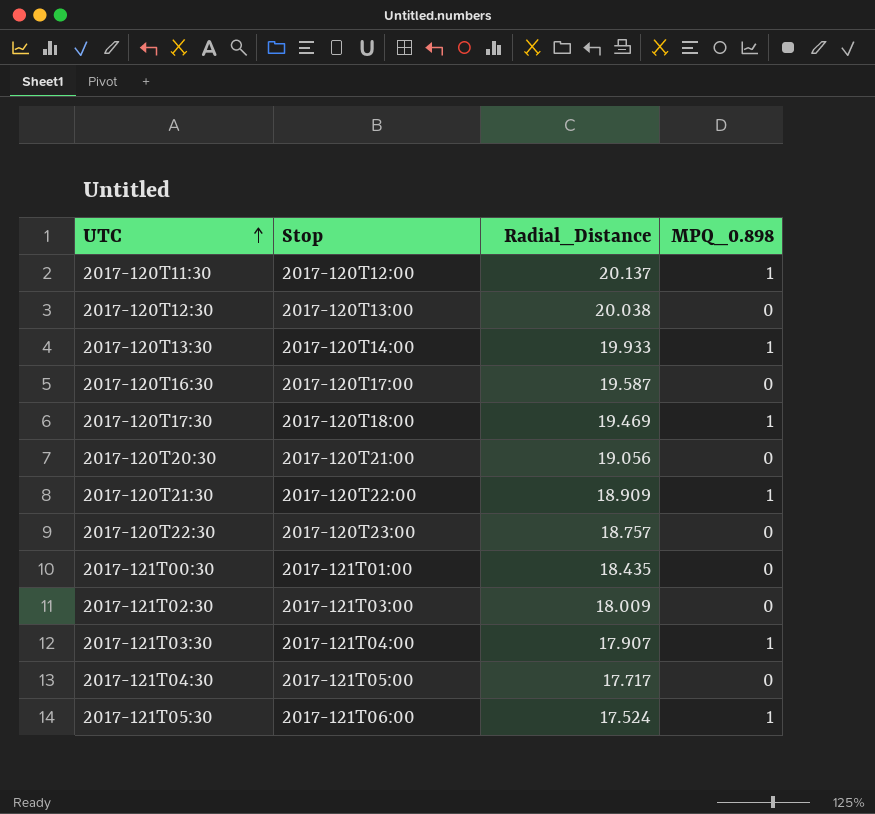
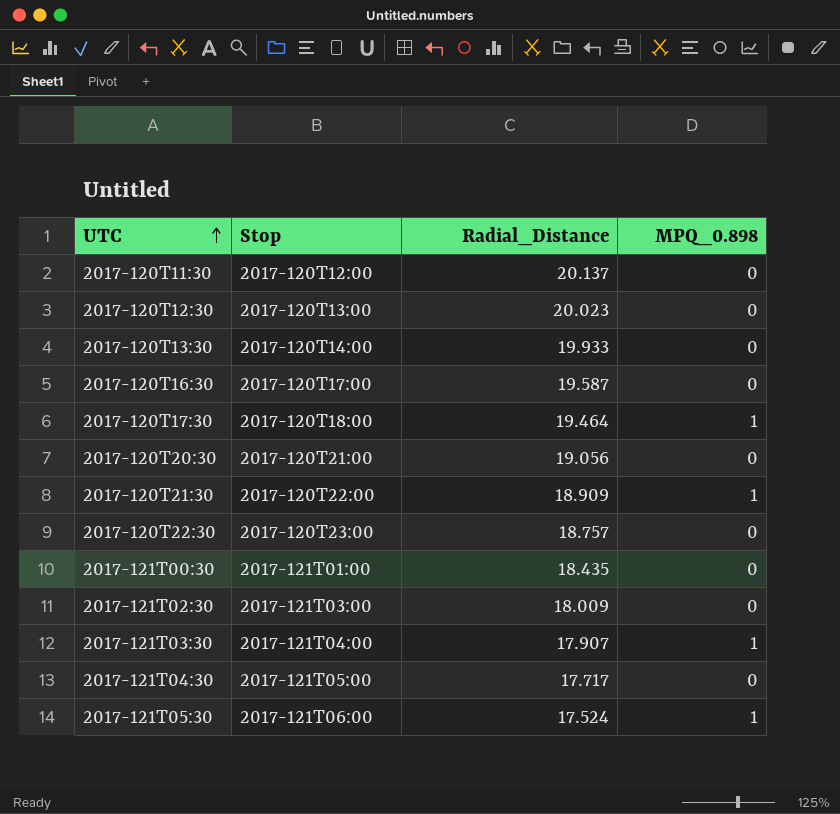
2017-120T11:30 | MPQ_0.898: 1 -> 0
2017-120T12:30 | Radial_Distance: 20.038 -> 20.023
2017-120T13:30 | MPQ_0.898: 1 -> 0
2017-120T17:30 | Radial_Distance: 19.469 -> 19.464

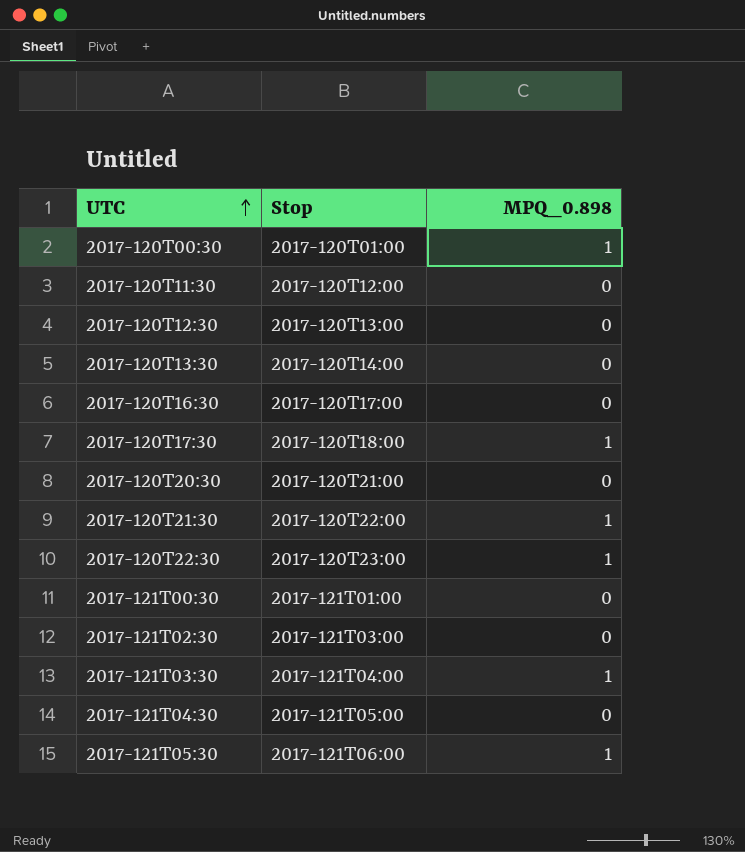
column Radial_Distance | position: 3 -> none
row 2017-120T00:30: none -> 2017-120T01:00 | 1
2017-120T22:30 | MPQ_0.898: 0 -> 1

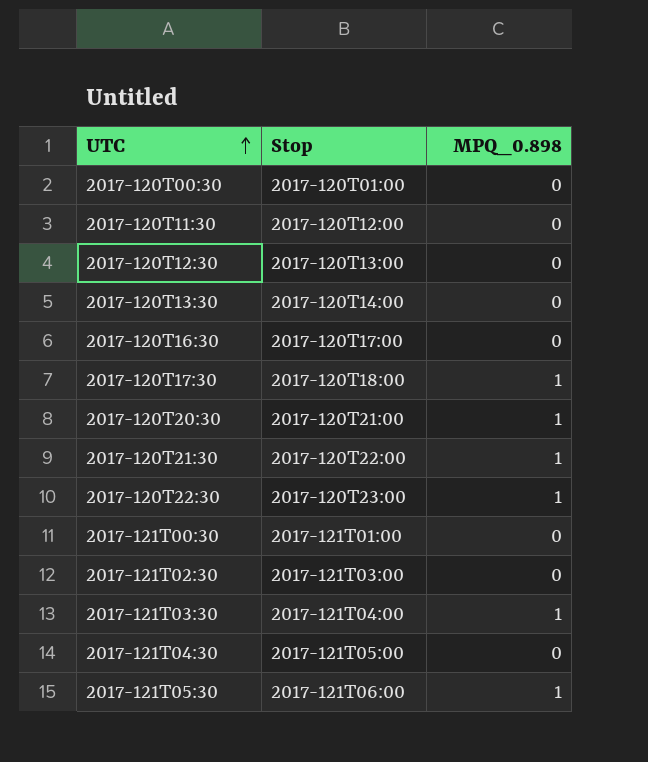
2017-120T00:30 | MPQ_0.898: 1 -> 0
2017-120T20:30 | MPQ_0.898: 0 -> 1

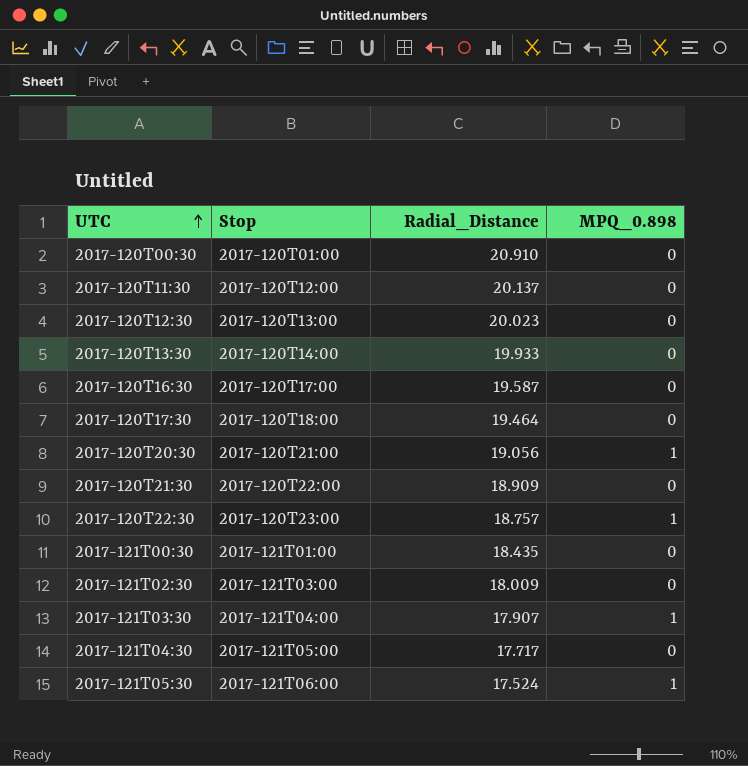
column Radial_Distance | position: none -> 3
2017-120T17:30 | MPQ_0.898: 1 -> 0
2017-120T21:30 | MPQ_0.898: 1 -> 0

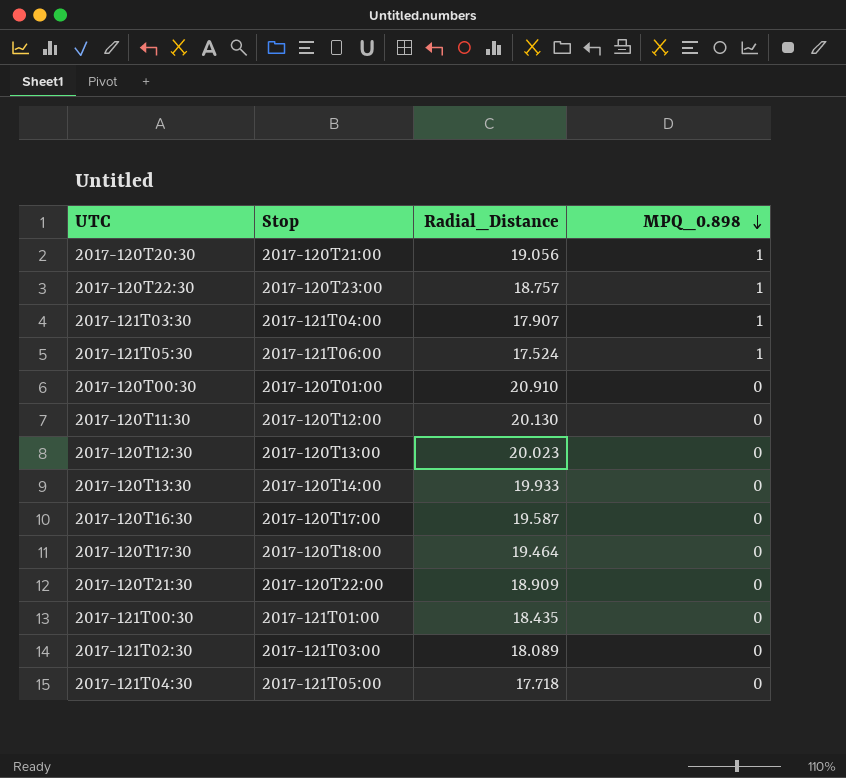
row order: UTC ascending -> MPQ_0.898 descending
2017-120T11:30 | Radial_Distance: 20.137 -> 20.130
2017-121T02:30 | Radial_Distance: 18.009 -> 18.089
2017-121T04:30 | Radial_Distance: 17.717 -> 17.718

